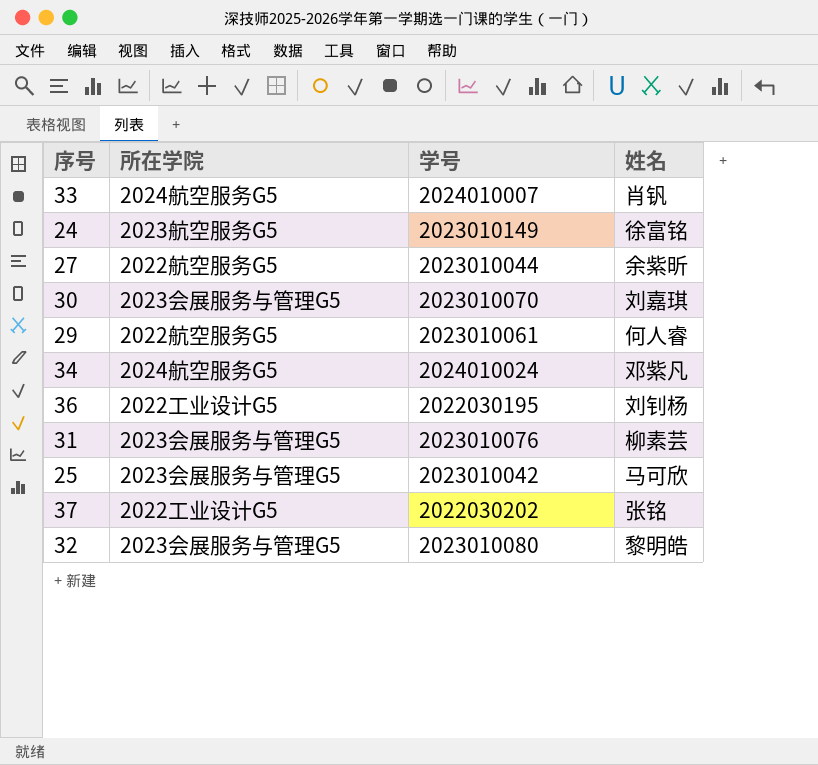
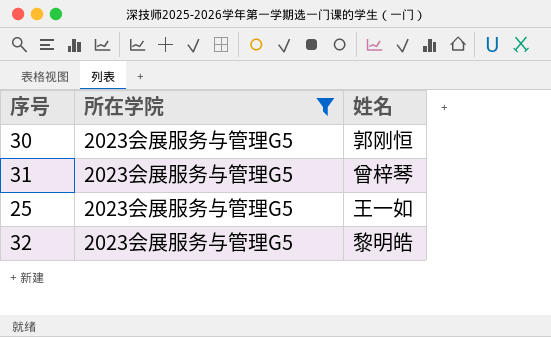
filter: none -> 所在学院 = 2023会展服务与管理G5
column 学号 | position: 3 -> none
30 | 姓名: 刘嘉琪 -> 郭刚恒
31 | 姓名: 柳素芸 -> 曾梓琴
25 | 姓名: 马可欣 -> 王一如

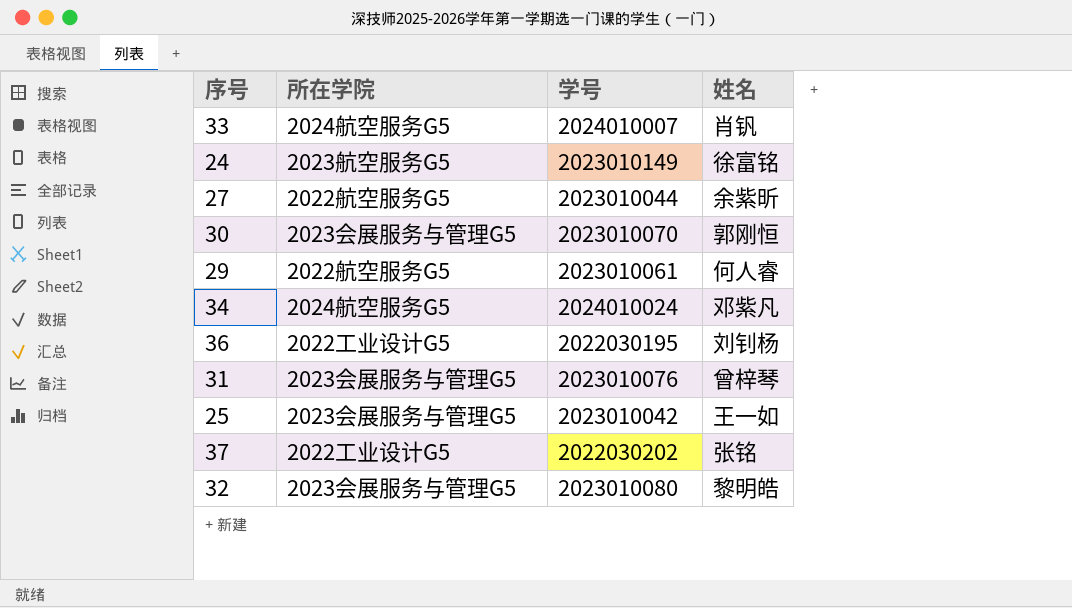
filter: 所在学院 = 2023会展服务与管理G5 -> none
column 学号 | position: none -> 3

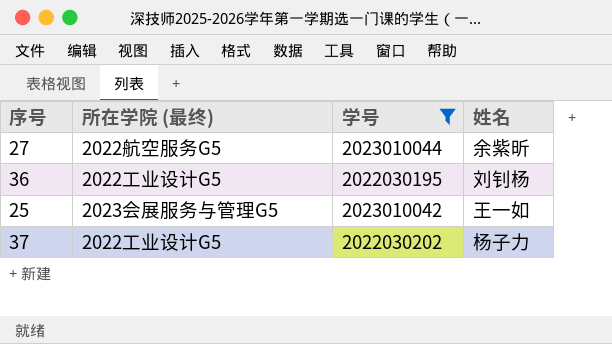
filter: none -> 学号 <= 2023010044
column name: 所在学院 -> 所在学院 (最终)
37 | 姓名: 张铭 -> 杨子力

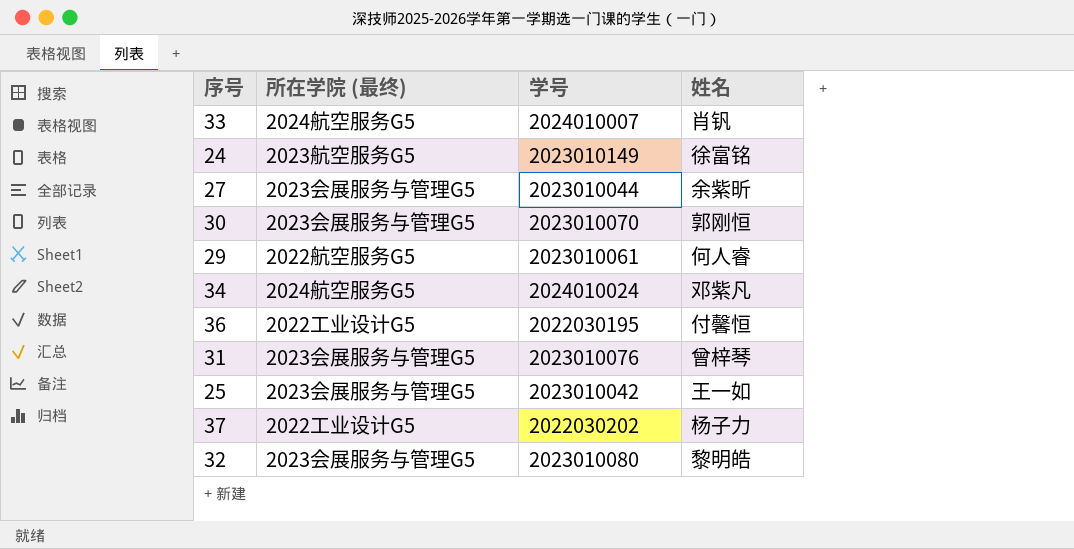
filter: 学号 <= 2023010044 -> none
27 | 所在学院 (最终): 2022航空服务G5 -> 2023会展服务与管理G5
36 | 姓名: 刘钊杨 -> 付馨恒

